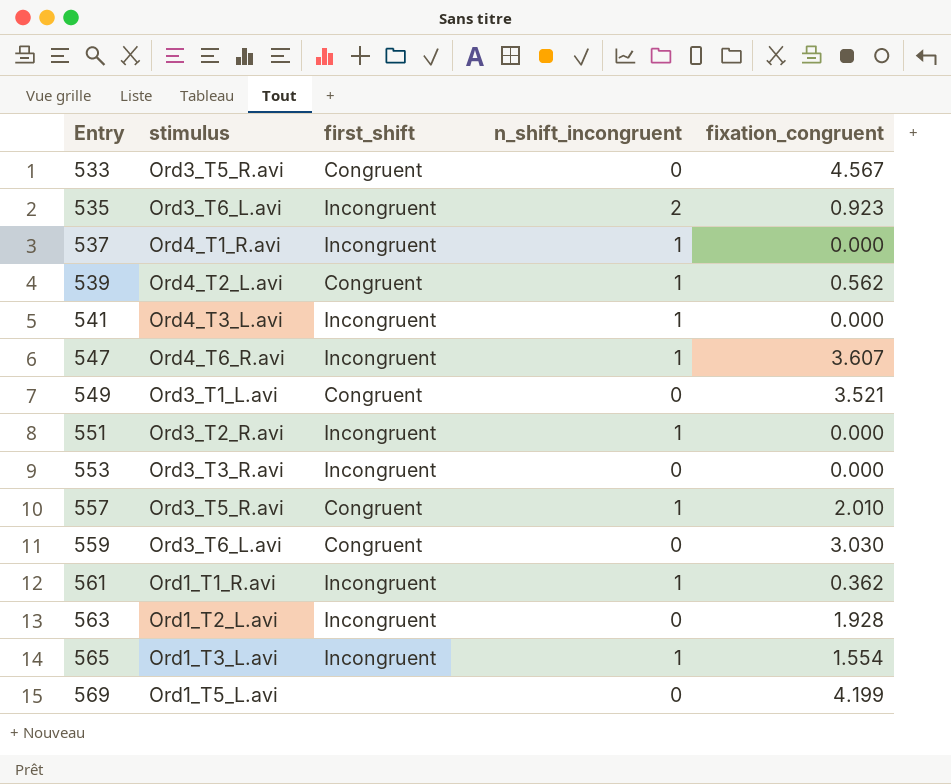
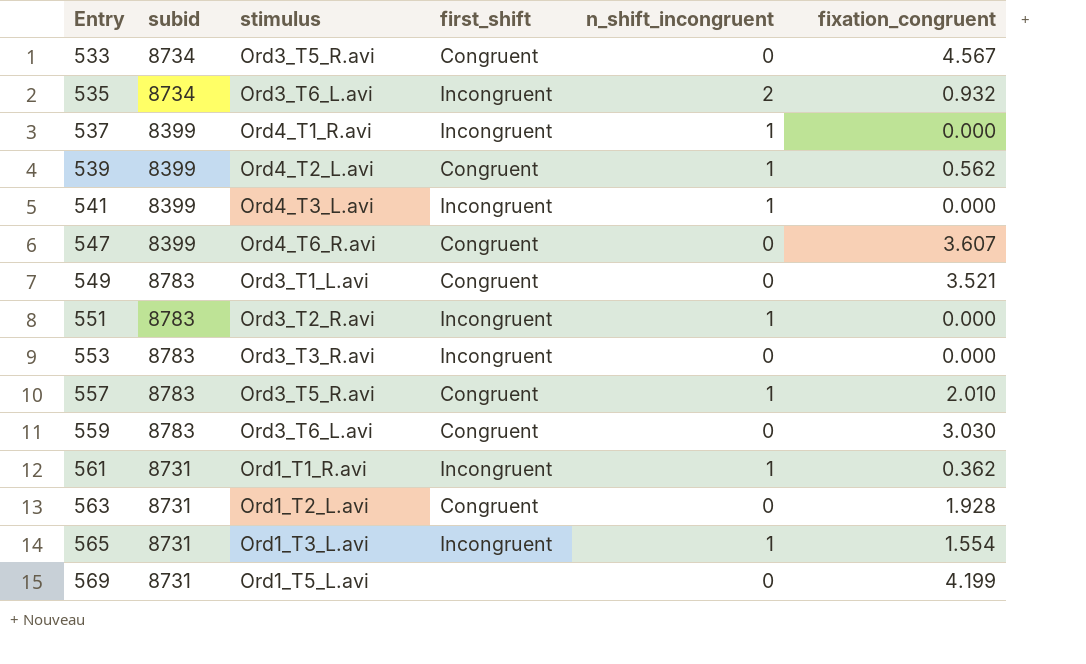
column subid | position: none -> 2
535 | fixation_congruent: 0.923 -> 0.932
547 | first_shift: Incongruent -> Congruent
547 | n_shift_incongruent: 1 -> 0
563 | first_shift: Incongruent -> Congruent

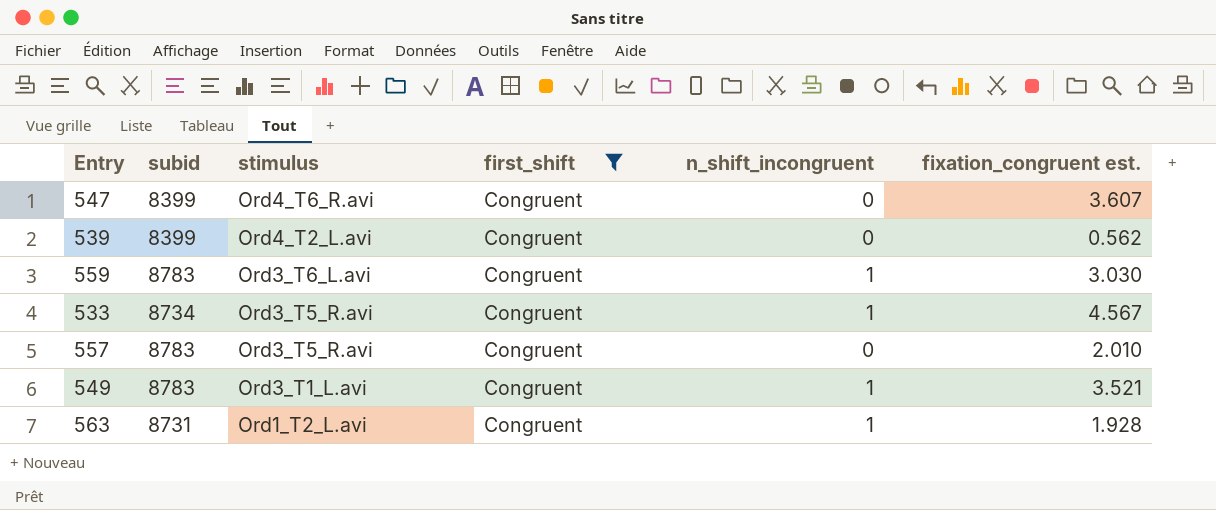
filter: none -> first_shift = Congruent
row order: Entry ascending -> stimulus descending
column name: fixation_congruent -> fixation_congruent est.
539 | n_shift_incongruent: 1 -> 0
559 | n_shift_incongruent: 0 -> 1
533 | n_shift_incongruent: 0 -> 1
557 | n_shift_incongruent: 1 -> 0
549 | n_shift_incongruent: 0 -> 1
563 | n_shift_incongruent: 0 -> 1

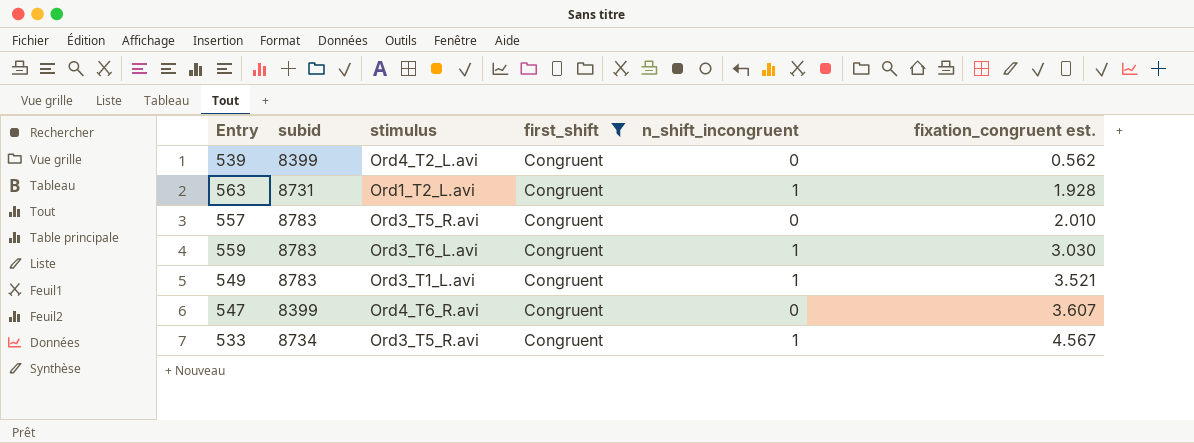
row order: stimulus descending -> fixation_congruent est. ascending

